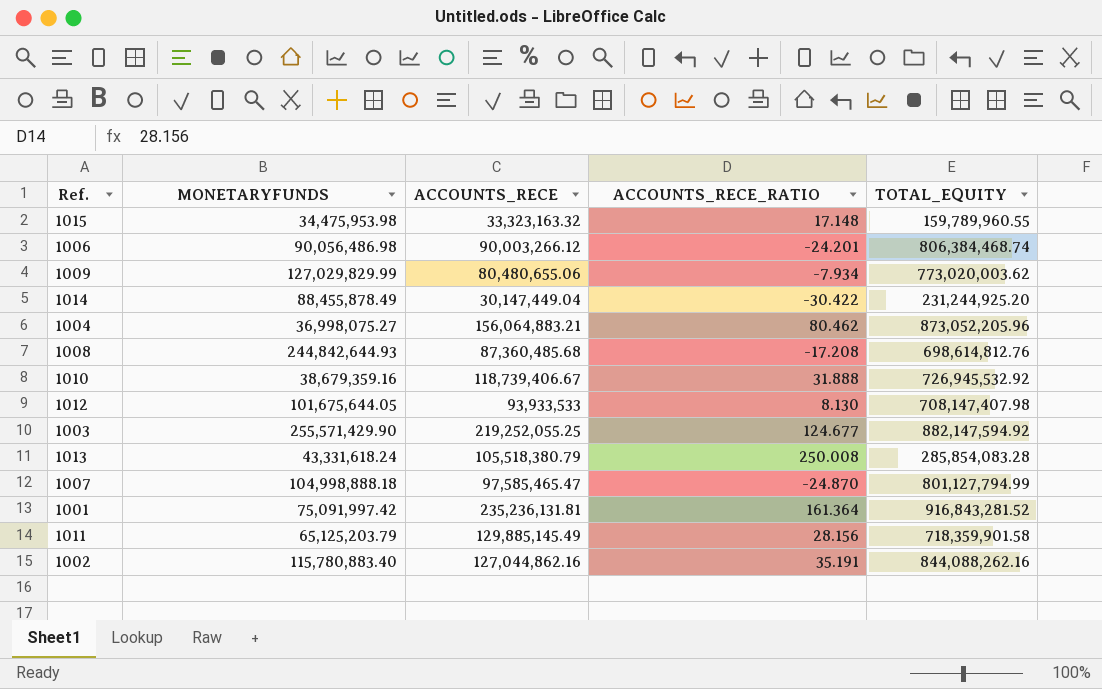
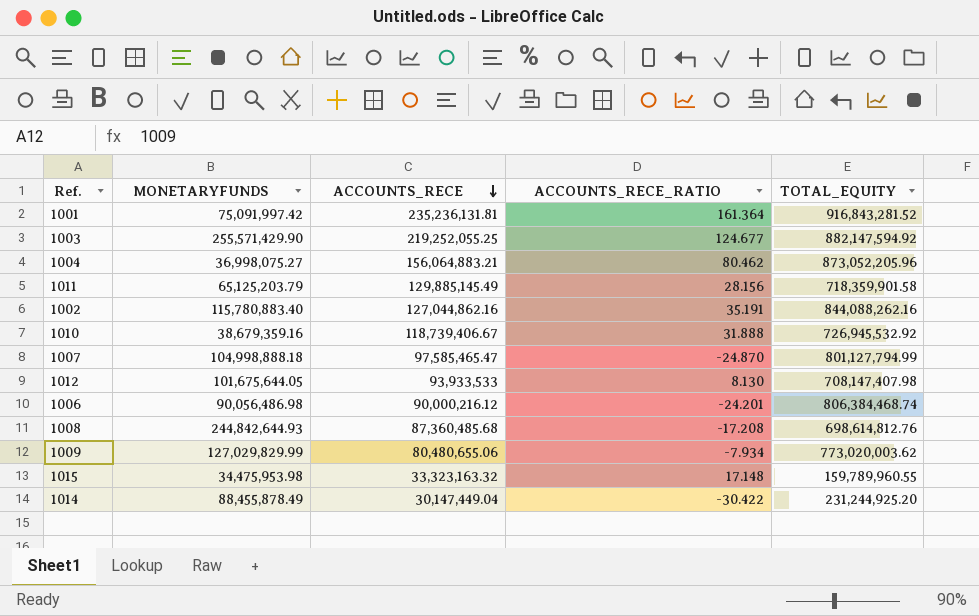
row order: none -> ACCOUNTS_RECE descending
row 1013: 43,331,618.24 | 105,518,380.79 | 250.008 | 285,854,083.28 -> none
1006 | ACCOUNTS_RECE: 90,003,266.12 -> 90,000,216.12

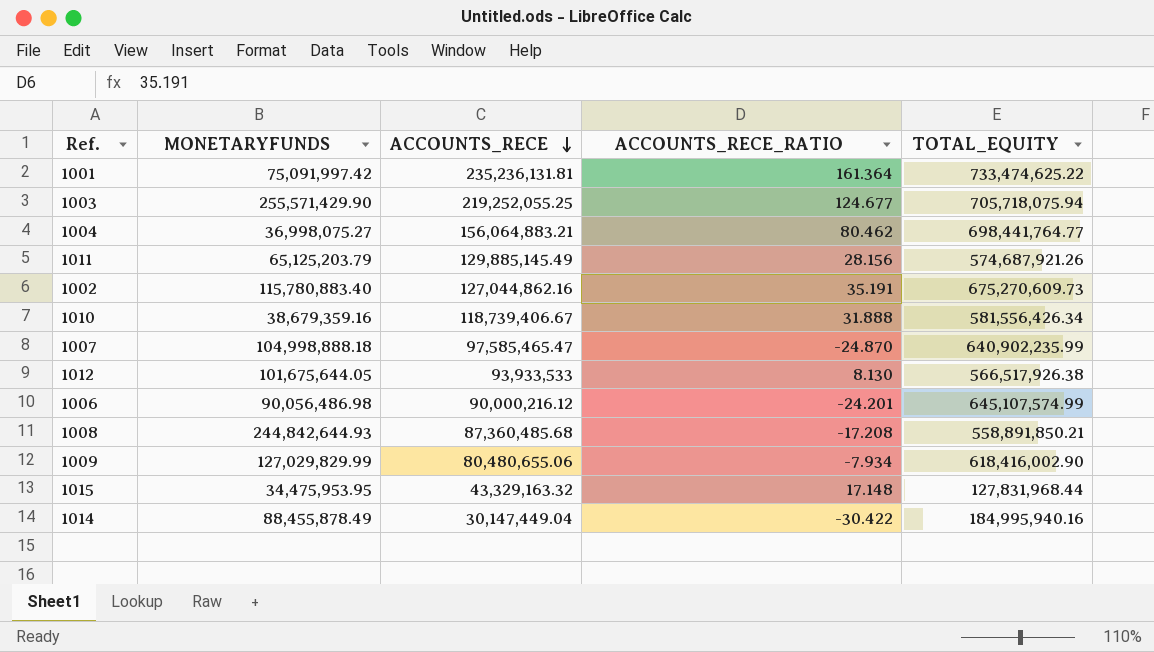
1001 | TOTAL_EQUITY: 916,843,281.52 -> 733,474,625.22
1003 | TOTAL_EQUITY: 882,147,594.92 -> 705,718,075.94
1004 | TOTAL_EQUITY: 873,052,205.96 -> 698,441,764.77
1011 | TOTAL_EQUITY: 718,359,901.58 -> 574,687,921.26
1002 | TOTAL_EQUITY: 844,088,262.16 -> 675,270,609.73
1010 | TOTAL_EQUITY: 726,945,532.92 -> 581,556,426.34
1007 | TOTAL_EQUITY: 801,127,794.99 -> 640,902,235.99
1012 | TOTAL_EQUITY: 708,147,407.98 -> 566,517,926.38
1006 | TOTAL_EQUITY: 806,384,468.74 -> 645,107,574.99
1008 | TOTAL_EQUITY: 698,614,812.76 -> 558,891,850.21
1009 | TOTAL_EQUITY: 773,020,003.62 -> 618,416,002.90
1015 | MONETARYFUNDS: 34,475,953.98 -> 34,475,953.95
1015 | ACCOUNTS_RECE: 33,323,163.32 -> 43,329,163.32
1015 | TOTAL_EQUITY: 159,789,960.55 -> 127,831,968.44
1014 | TOTAL_EQUITY: 231,244,925.20 -> 184,995,940.16

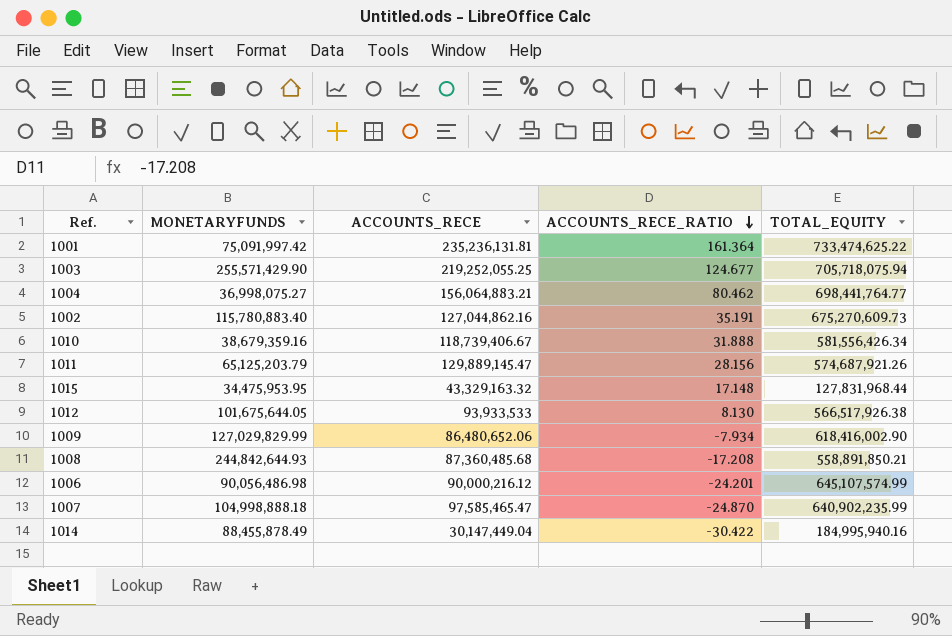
row order: ACCOUNTS_RECE descending -> ACCOUNTS_RECE_RATIO descending
1011 | ACCOUNTS_RECE: 129,885,145.49 -> 129,889,145.47
1009 | ACCOUNTS_RECE: 80,480,655.06 -> 86,480,652.06

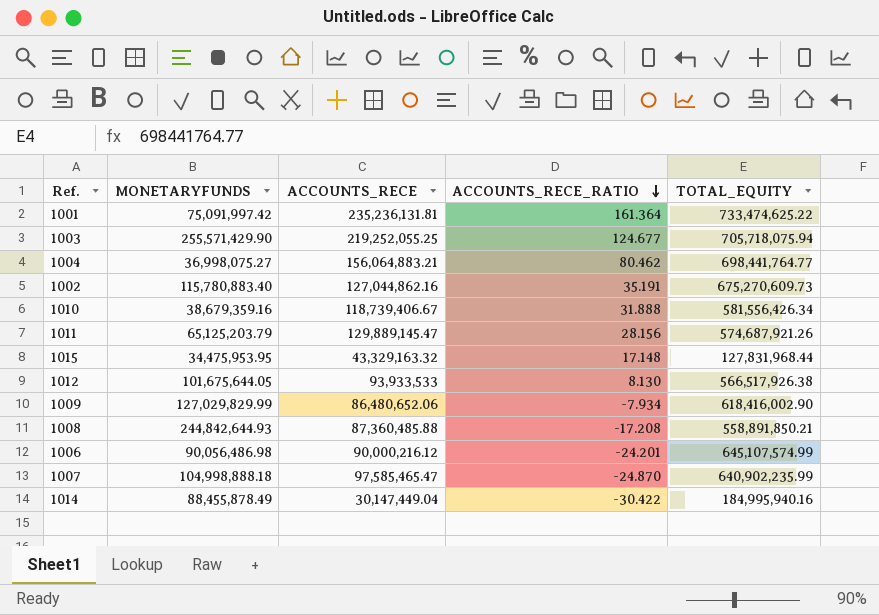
1008 | ACCOUNTS_RECE: 87,360,485.68 -> 87,360,485.88

